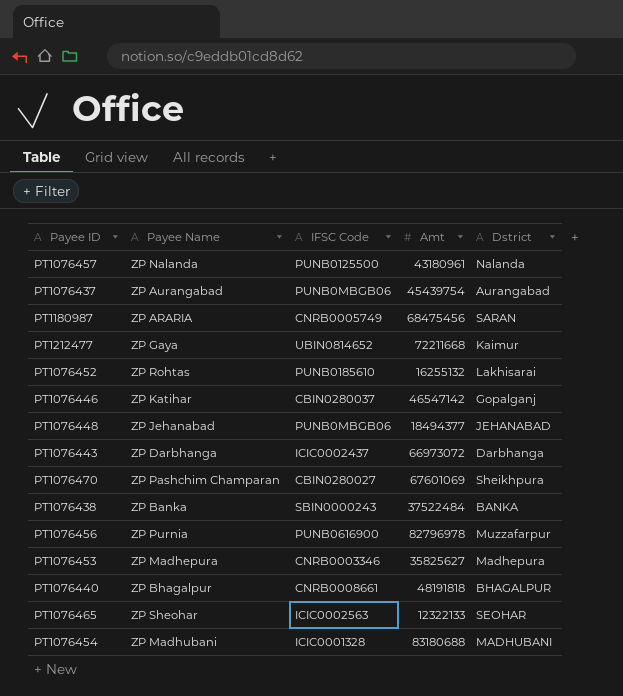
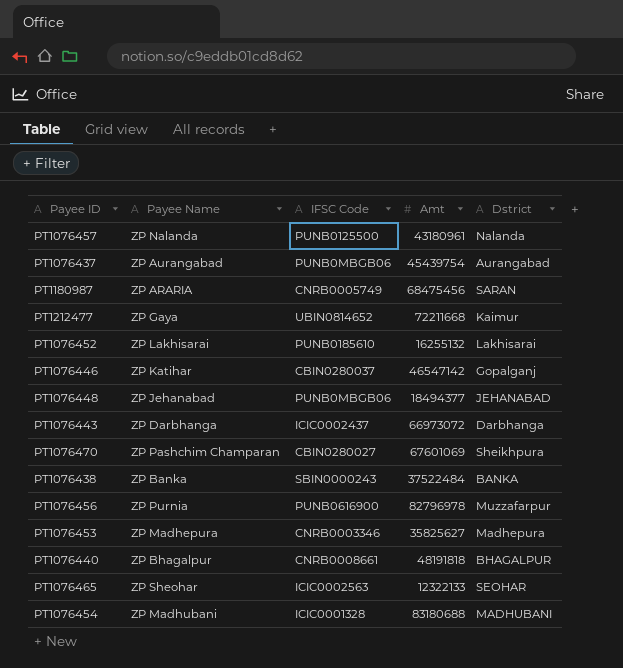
PT1076452 | Payee Name: ZP Rohtas -> ZP Lakhisarai

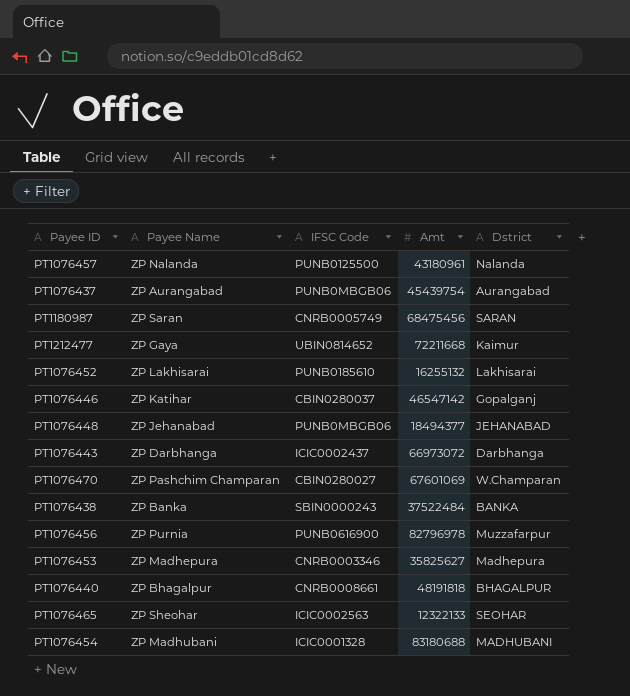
PT1180987 | Payee Name: ZP ARARIA -> ZP Saran
PT1076470 | Dstrict: Sheikhpura -> W.Champaran

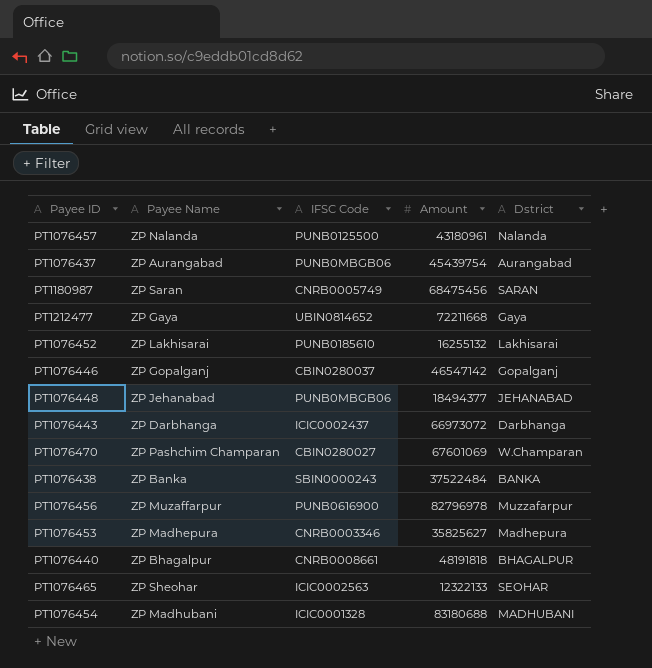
column name: Amt -> Amount
PT1212477 | Dstrict: Kaimur -> Gaya
PT1076446 | Payee Name: ZP Katihar -> ZP Gopalganj
PT1076456 | Payee Name: ZP Purnia -> ZP Muzaffarpur

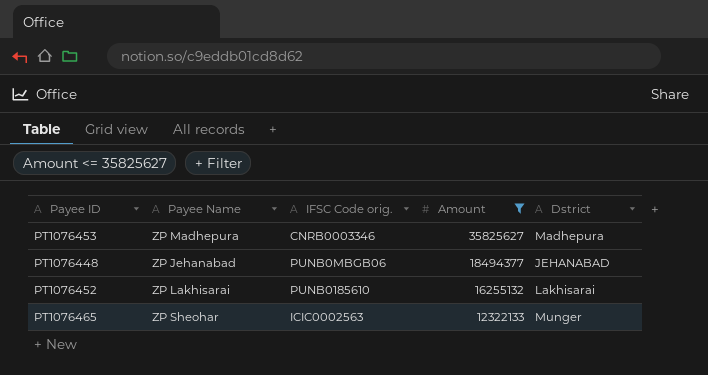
filter: none -> Amount <= 35825627
row order: none -> Amount descending
column name: IFSC Code -> IFSC Code orig.
PT1076465 | Dstrict: SEOHAR -> Munger

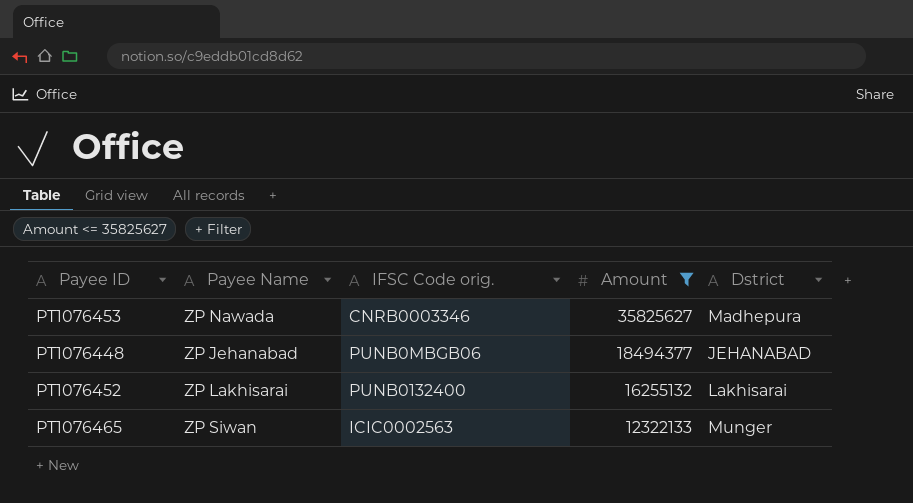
PT1076453 | Payee Name: ZP Madhepura -> ZP Nawada
PT1076452 | IFSC Code orig.: PUNB0185610 -> PUNB0132400
PT1076465 | Payee Name: ZP Sheohar -> ZP Siwan

